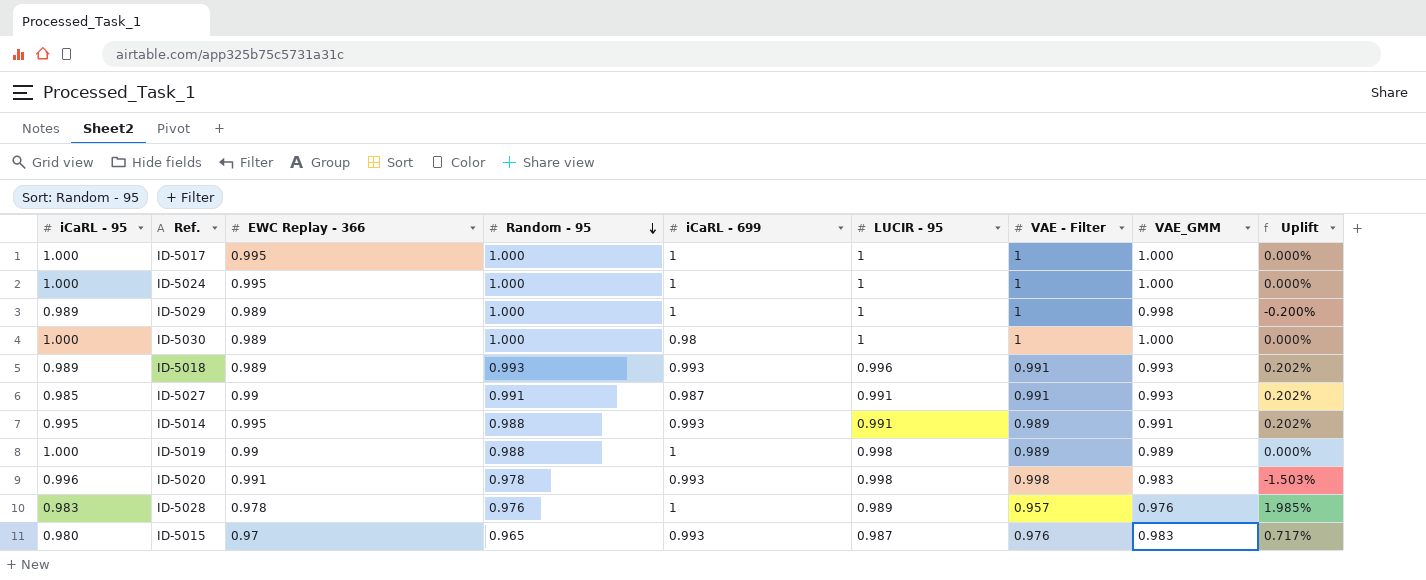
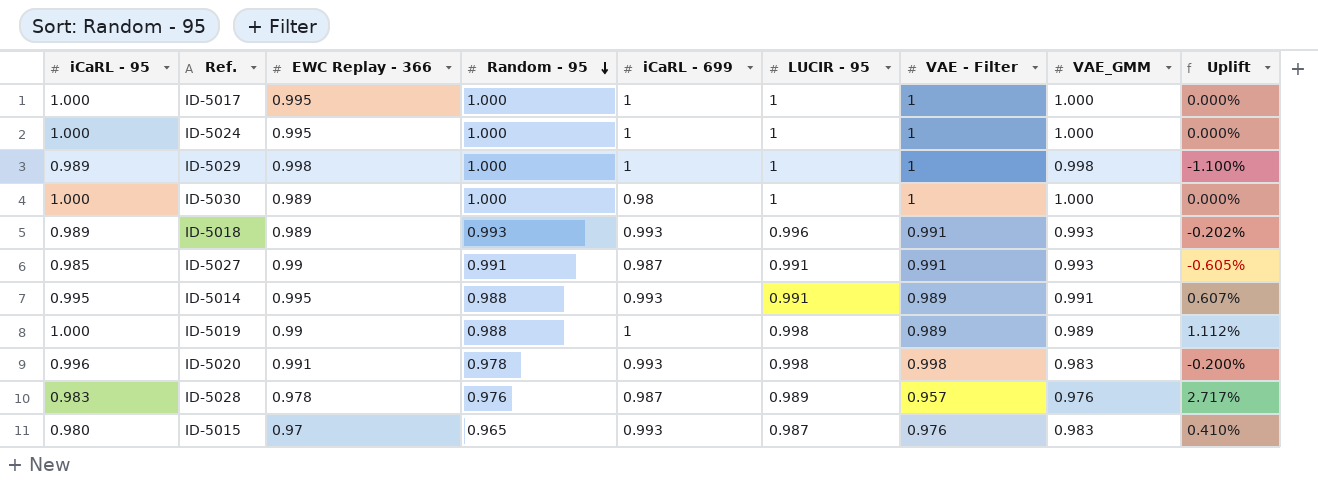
column Uplift | formula: ([VAE_GMM] - [VAE - Filter]) / [VAE - Filter] -> ([iCaRL - 95] - [VAE - Filter]) / [VAE - Filter]
ID-5029 | EWC Replay - 366: 0.989 -> 0.998
ID-5028 | iCaRL - 699: 1 -> 0.987

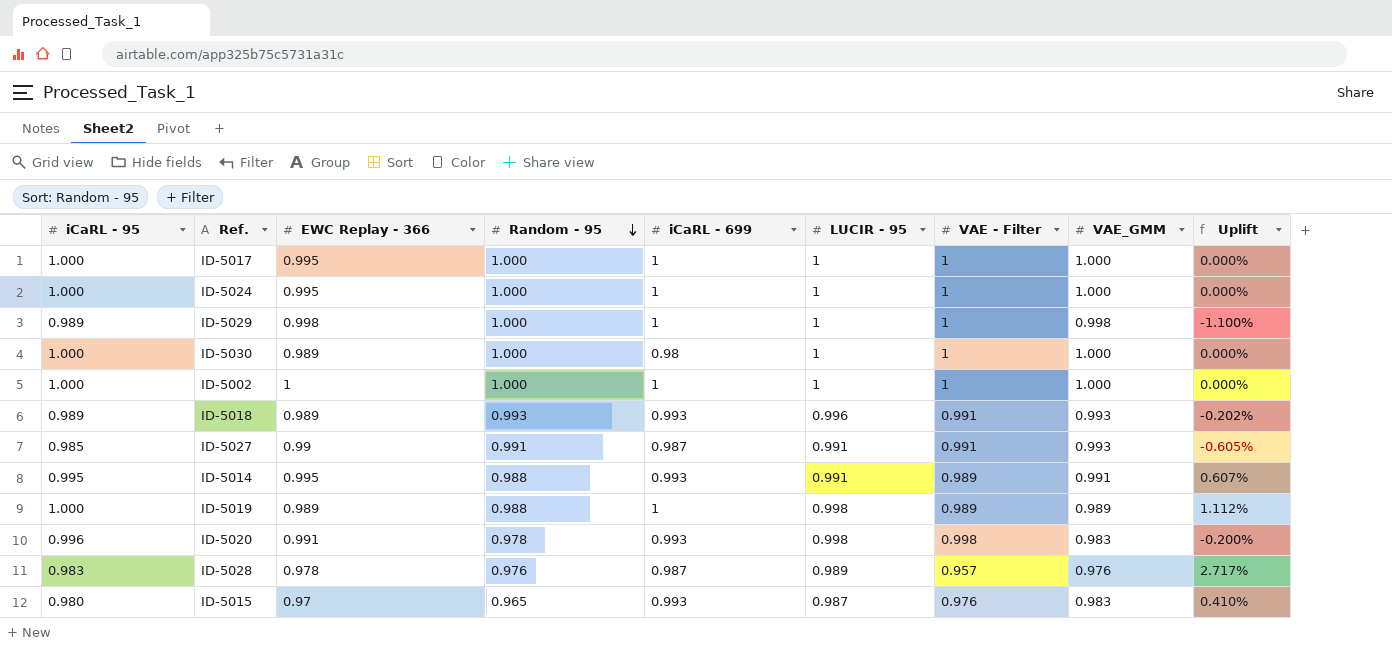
row ID-5002: none -> 1.000 | 1 | 1.000 | 1 | 1 | 1 | 1.000 | 0.000%
ID-5019 | EWC Replay - 366: 0.99 -> 0.989

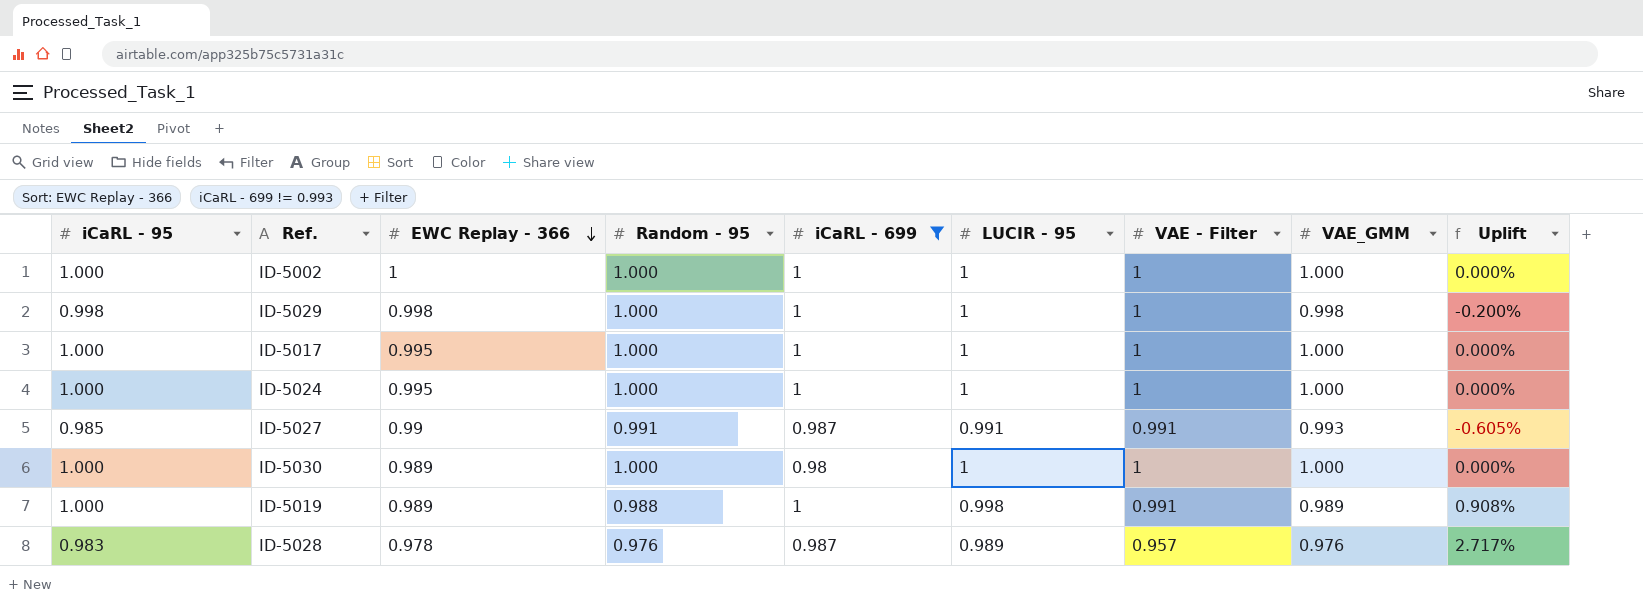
filter: none -> iCaRL - 699 != 0.993
row order: Random - 95 descending -> EWC Replay - 366 descending
ID-5029 | iCaRL - 95: 0.989 -> 0.998
ID-5029 | Uplift: -1.100% -> -0.200%
ID-5019 | VAE - Filter: 0.989 -> 0.991
ID-5019 | Uplift: 1.112% -> 0.908%

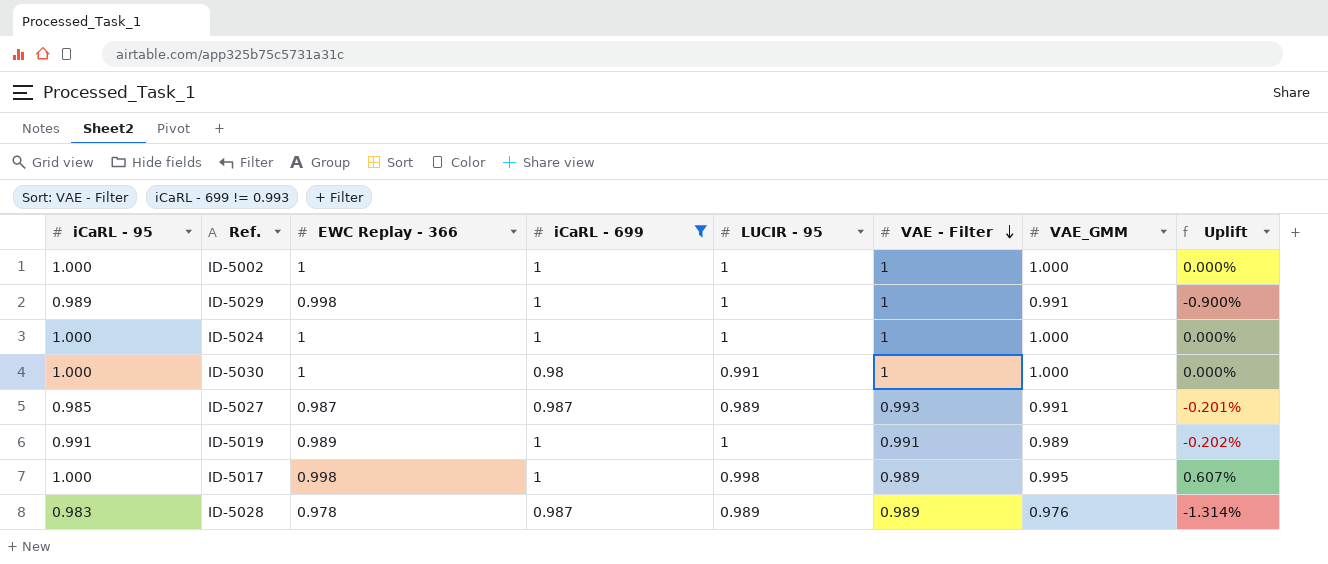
row order: EWC Replay - 366 descending -> VAE - Filter descending
column Random - 95 | position: 4 -> none
column Uplift | formula: ([iCaRL - 95] - [VAE - Filter]) / [VAE - Filter] -> ([VAE_GMM] - [VAE - Filter]) / [VAE - Filter]
ID-5029 | iCaRL - 95: 0.998 -> 0.989
ID-5029 | VAE_GMM: 0.998 -> 0.991
ID-5024 | EWC Replay - 366: 0.995 -> 1
ID-5030 | EWC Replay - 366: 0.989 -> 1
ID-5030 | LUCIR - 95: 1 -> 0.991
ID-5027 | EWC Replay - 366: 0.99 -> 0.987
ID-5027 | LUCIR - 95: 0.991 -> 0.989
ID-5027 | VAE - Filter: 0.991 -> 0.993
ID-5027 | VAE_GMM: 0.993 -> 0.991
ID-5019 | iCaRL - 95: 1.000 -> 0.991
ID-5019 | LUCIR - 95: 0.998 -> 1
ID-5017 | EWC Replay - 366: 0.995 -> 0.998
ID-5017 | LUCIR - 95: 1 -> 0.998
ID-5017 | VAE - Filter: 1 -> 0.989
ID-5017 | VAE_GMM: 1.000 -> 0.995
ID-5028 | VAE - Filter: 0.957 -> 0.989

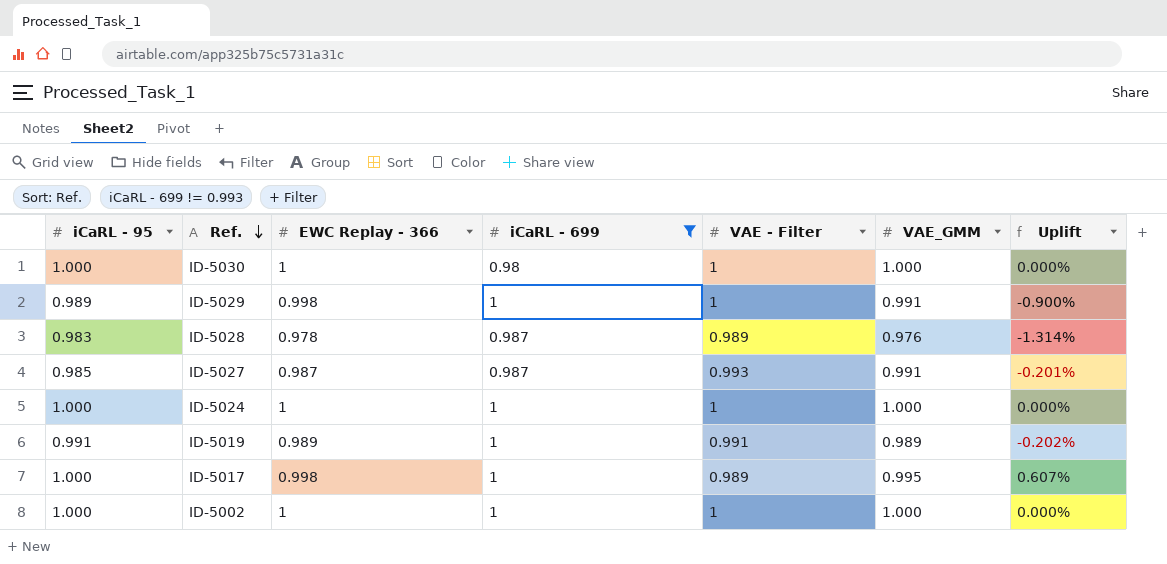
row order: VAE - Filter descending -> Ref. descending
column LUCIR - 95 | position: 5 -> none

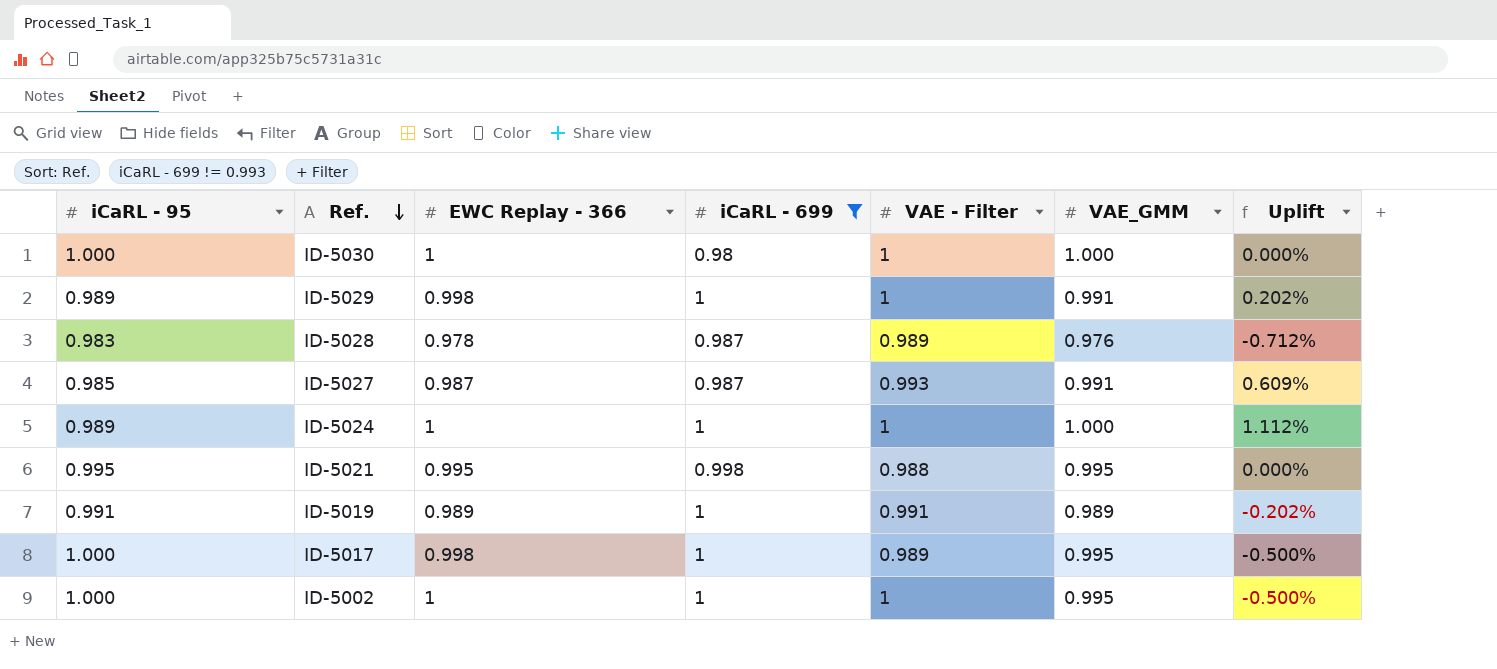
column Uplift | formula: ([VAE_GMM] - [VAE - Filter]) / [VAE - Filter] -> ([VAE_GMM] - [iCaRL - 95]) / [iCaRL - 95]
ID-5024 | iCaRL - 95: 1.000 -> 0.989
row ID-5021: none -> 0.995 | 0.995 | 0.998 | 0.988 | 0.995 | 0.000%
ID-5002 | VAE_GMM: 1.000 -> 0.995

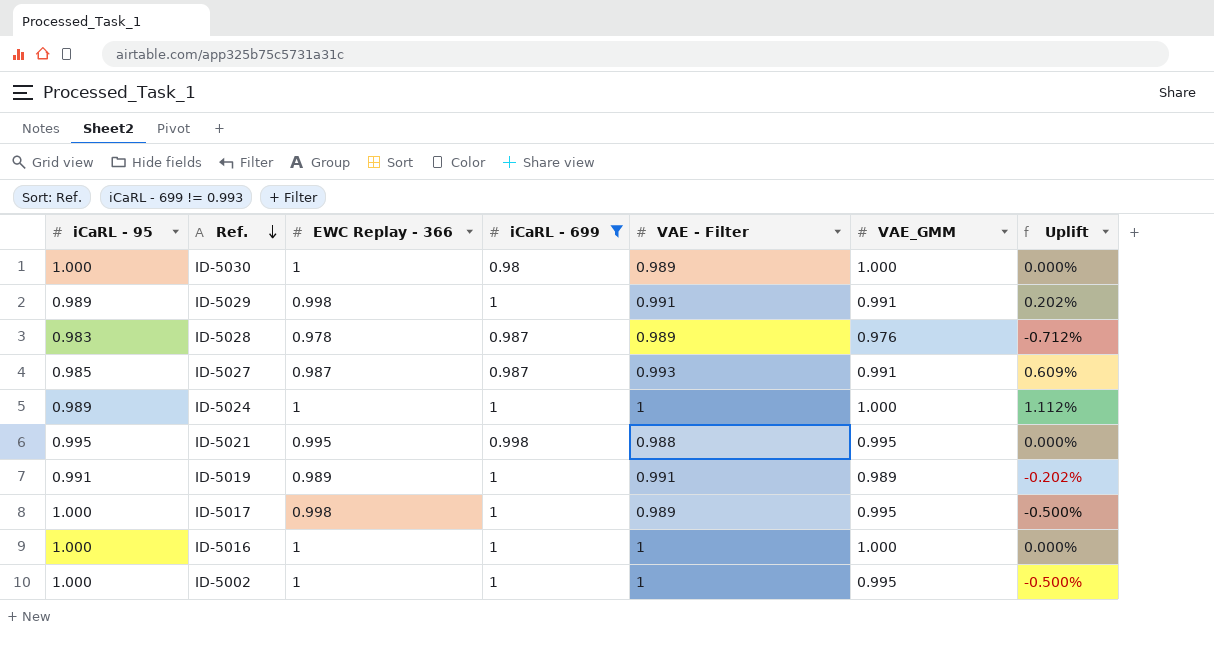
ID-5030 | VAE - Filter: 1 -> 0.989
ID-5029 | VAE - Filter: 1 -> 0.991
row ID-5016: none -> 1.000 | 1 | 1 | 1 | 1.000 | 0.000%

